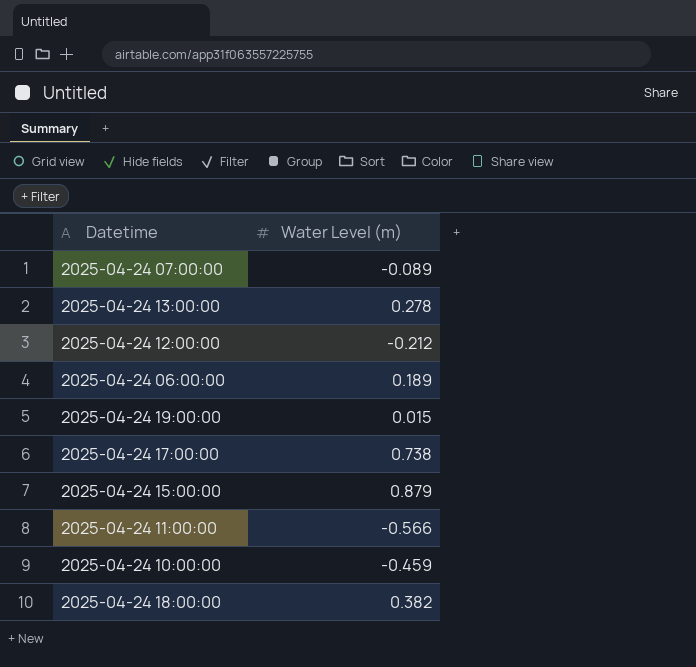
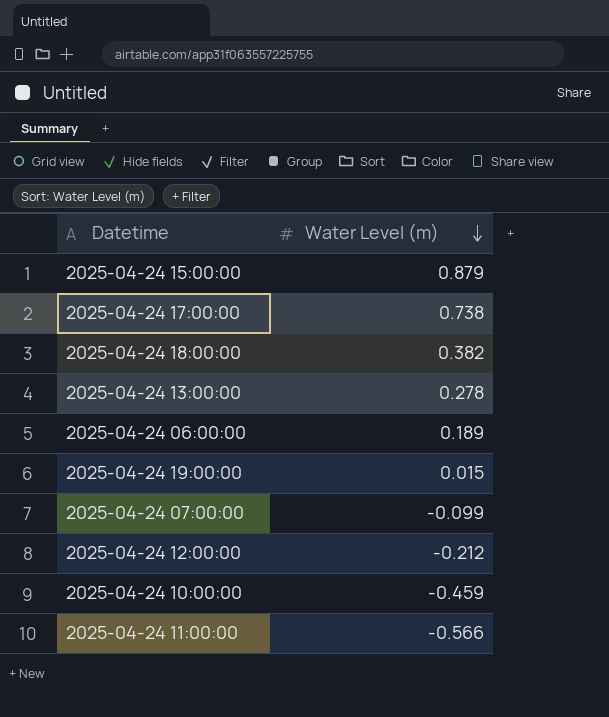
row order: none -> Water Level (m) descending
2025-04-24 07:00:00 | Water Level (m): -0.089 -> -0.099

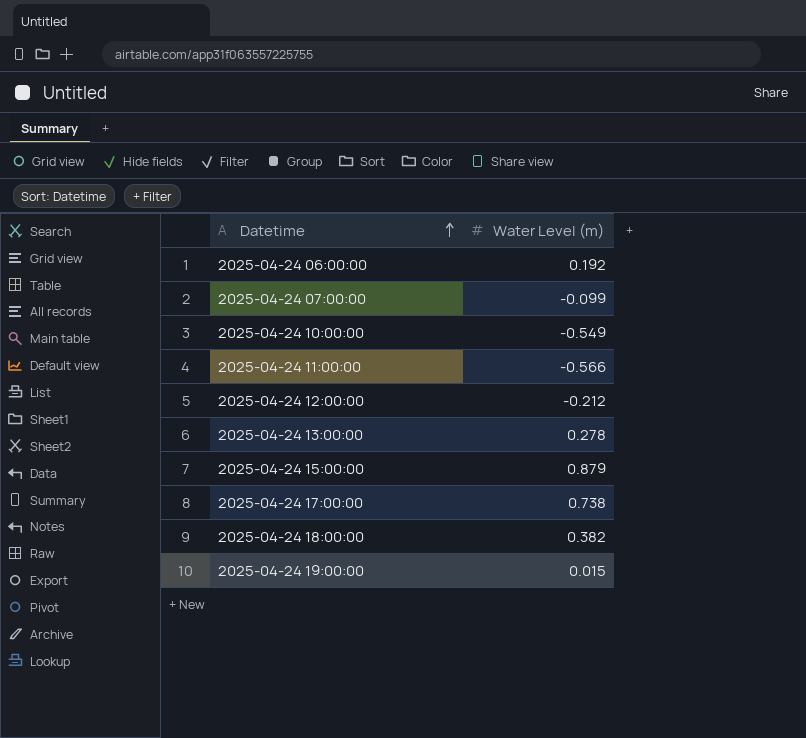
row order: Water Level (m) descending -> Datetime ascending
2025-04-24 06:00:00 | Water Level (m): 0.189 -> 0.192
2025-04-24 10:00:00 | Water Level (m): -0.459 -> -0.549

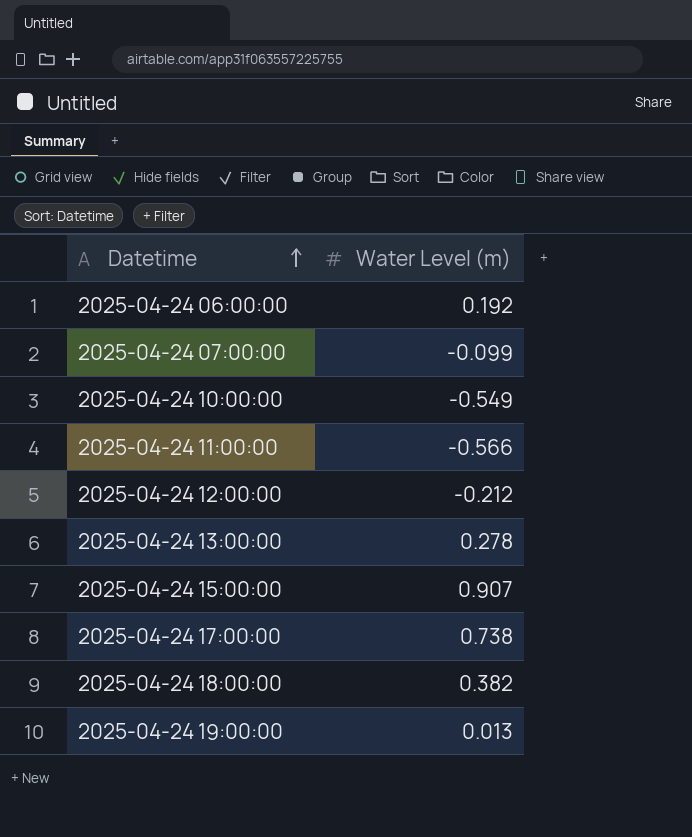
2025-04-24 15:00:00 | Water Level (m): 0.879 -> 0.907
2025-04-24 19:00:00 | Water Level (m): 0.015 -> 0.013

